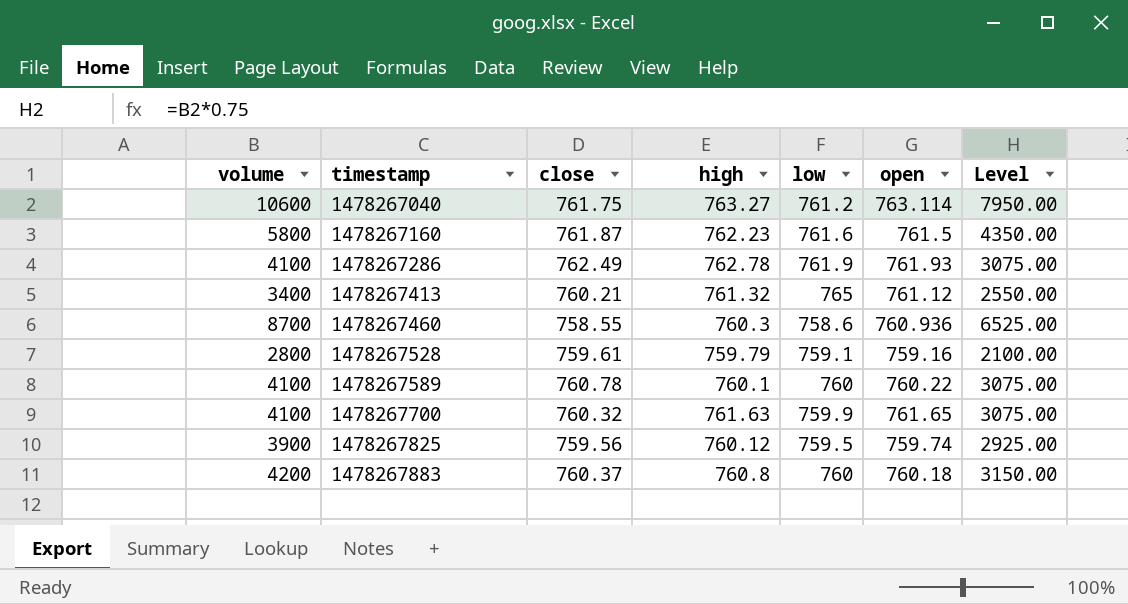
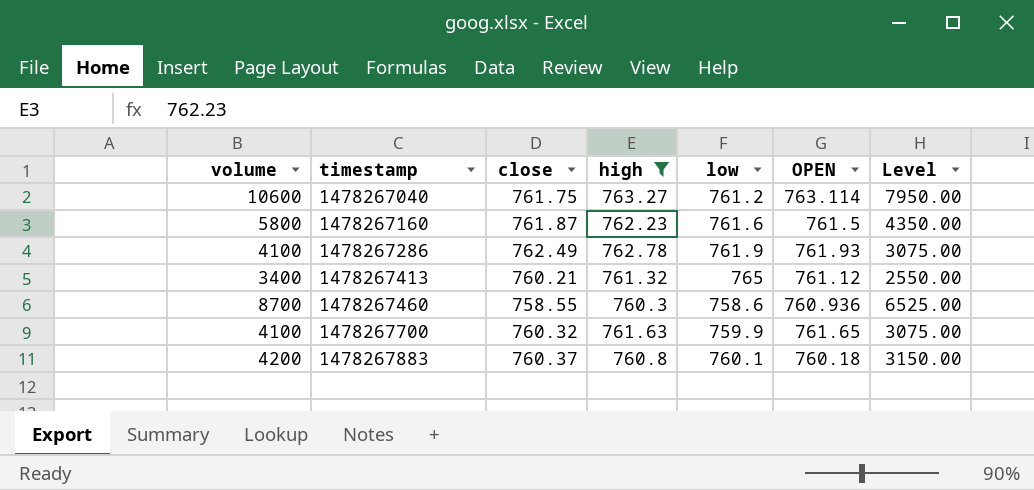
filter: none -> high >= 760.3
column name: open -> OPEN
1478267883 | low: 760 -> 760.1

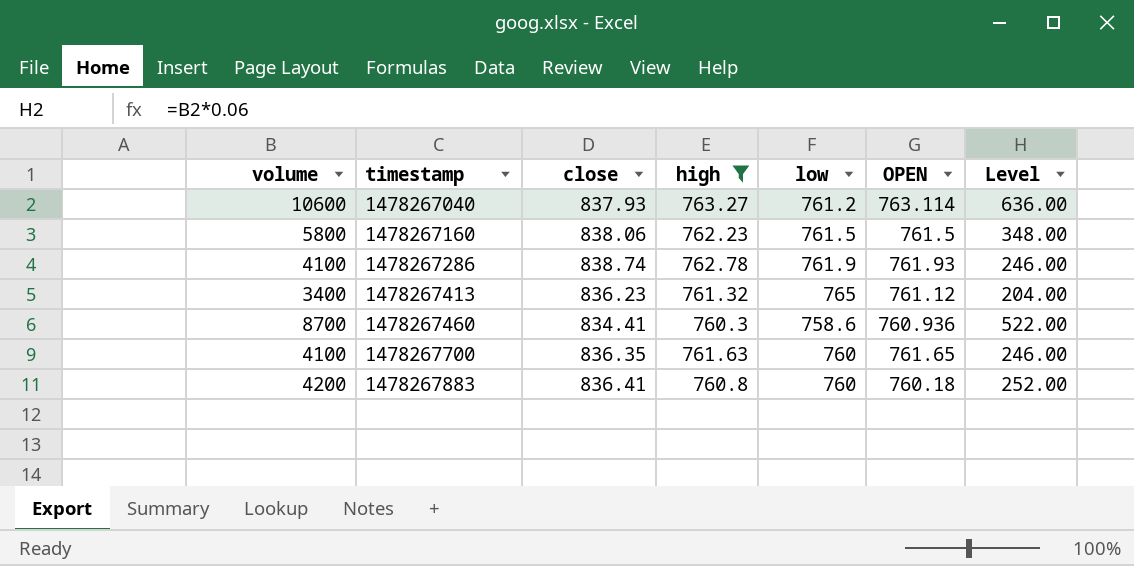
column Level | formula: [volume] * 0.75 -> [volume] * 0.06
1478267040 | close: 761.75 -> 837.93
1478267160 | close: 761.87 -> 838.06
1478267160 | low: 761.6 -> 761.5
1478267286 | close: 762.49 -> 838.74
1478267413 | close: 760.21 -> 836.23
1478267460 | close: 758.55 -> 834.41
1478267700 | close: 760.32 -> 836.35
1478267700 | low: 759.9 -> 760
1478267883 | close: 760.37 -> 836.41
1478267883 | low: 760.1 -> 760

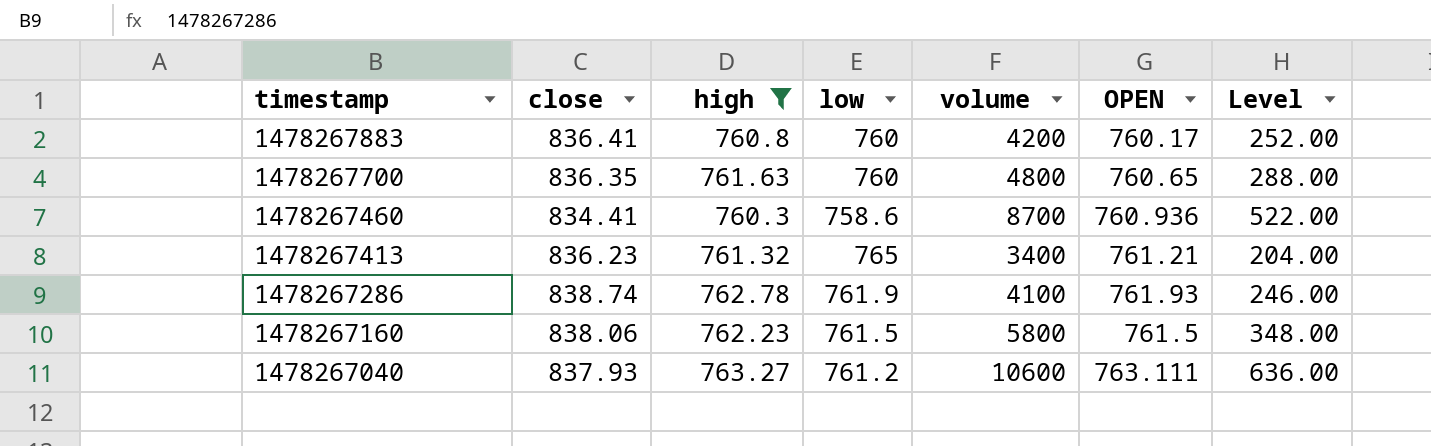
row order: timestamp ascending -> timestamp descending
column volume | position: 1 -> 5
1478267883 | OPEN: 760.18 -> 760.17
1478267700 | volume: 4100 -> 4800
1478267700 | OPEN: 761.65 -> 760.65
1478267700 | Level: 246.00 -> 288.00
1478267413 | OPEN: 761.12 -> 761.21
1478267040 | OPEN: 763.114 -> 763.111

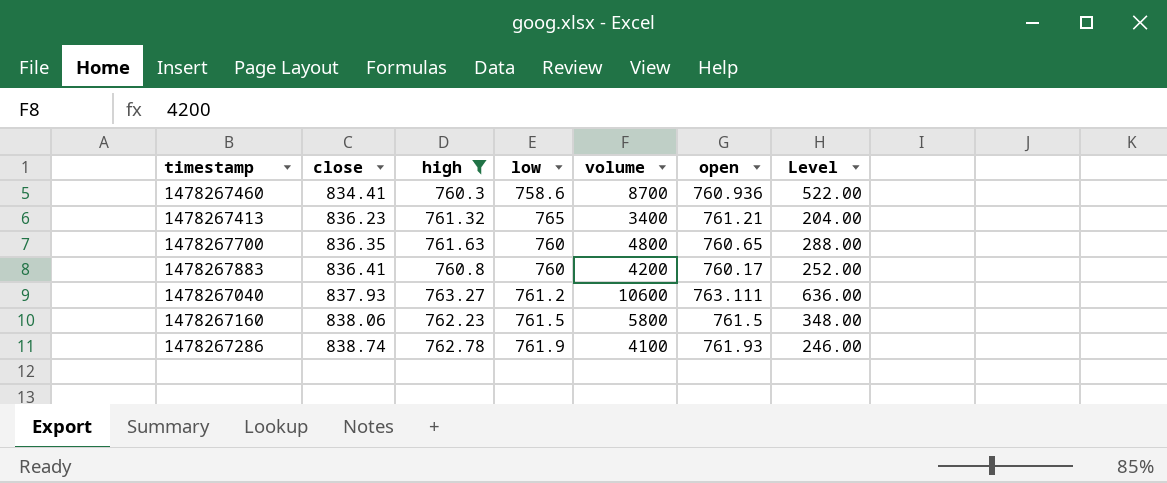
row order: timestamp descending -> close ascending
column name: OPEN -> open

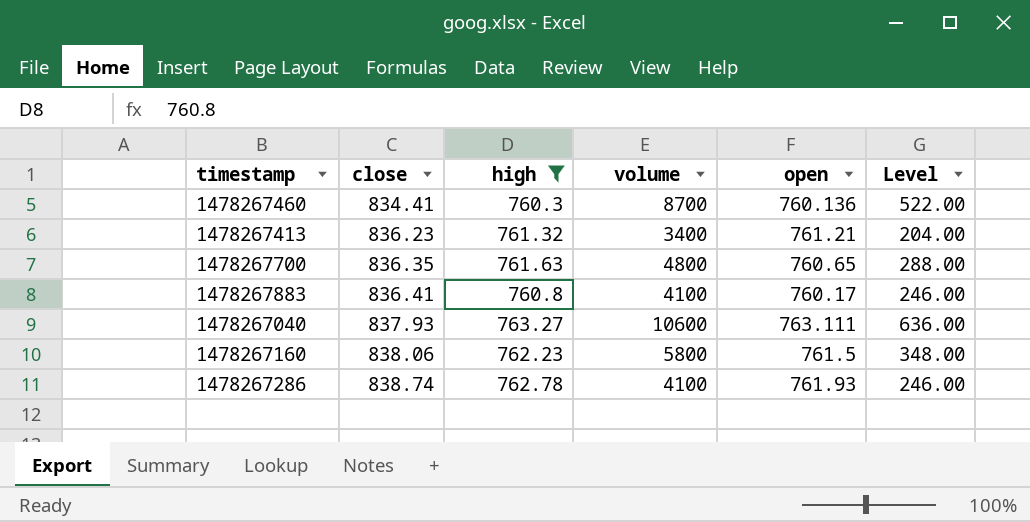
column low | position: 4 -> none
1478267460 | open: 760.936 -> 760.136
1478267883 | volume: 4200 -> 4100
1478267883 | Level: 252.00 -> 246.00

